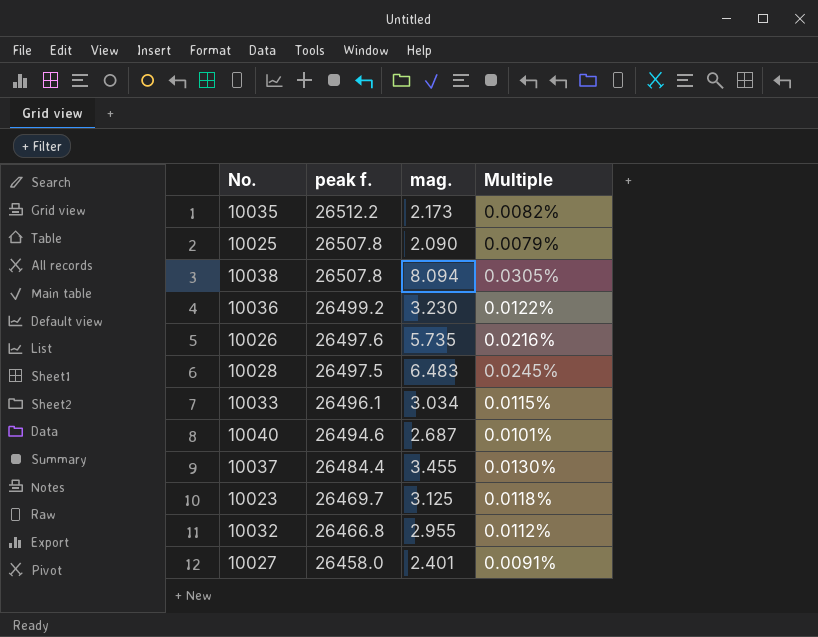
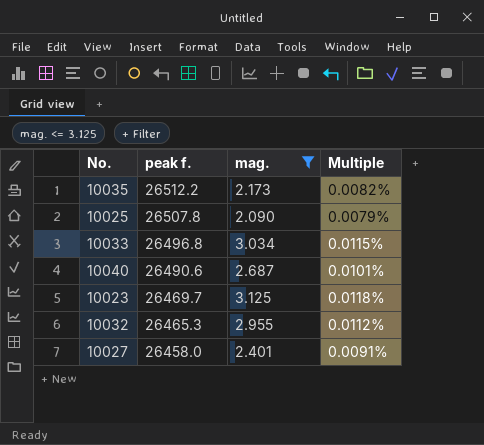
filter: none -> mag. <= 3.125
10033 | peak f.: 26496.1 -> 26496.8
10040 | peak f.: 26494.6 -> 26490.6
10032 | peak f.: 26466.8 -> 26465.3

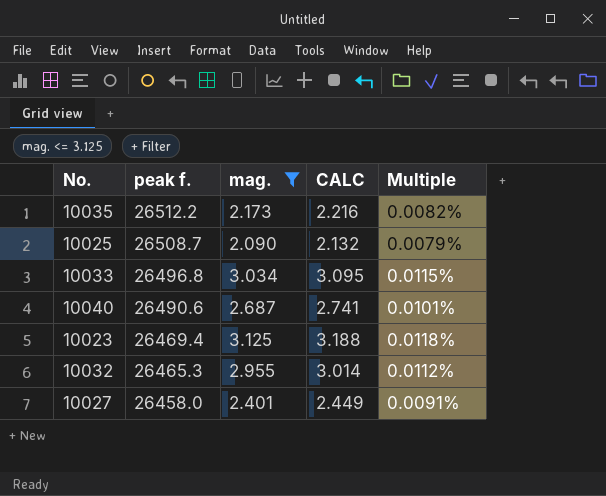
column CALC | formula: none -> [mag.] * 1.02
10025 | peak f.: 26507.8 -> 26508.7
10023 | peak f.: 26469.7 -> 26469.4

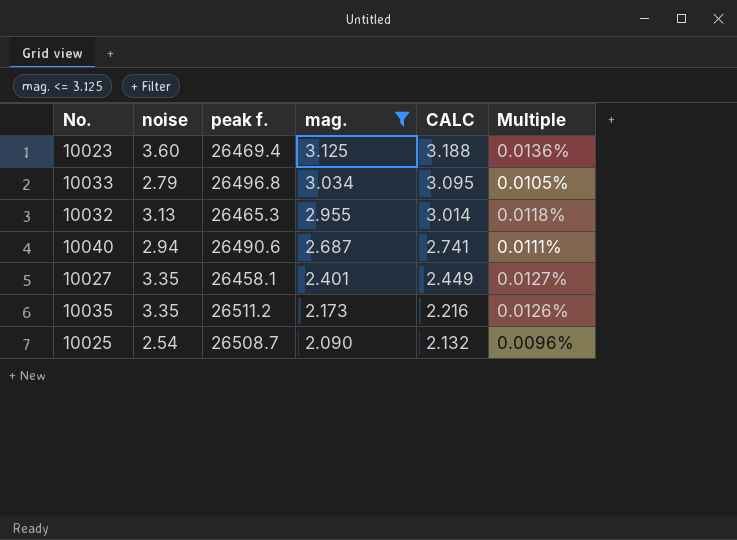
row order: peak f. descending -> mag. descending
column noise | position: none -> 2
column Multiple | formula: [mag.] / [peak f.] -> [noise] / [peak f.]
10027 | peak f.: 26458.0 -> 26458.1
10035 | peak f.: 26512.2 -> 26511.2

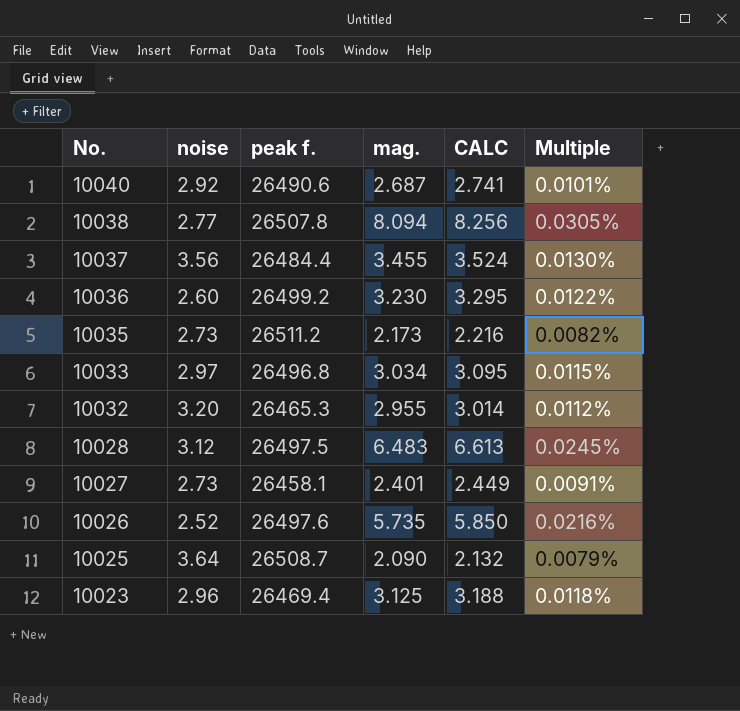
filter: mag. <= 3.125 -> none
row order: mag. descending -> No. descending
column Multiple | formula: [noise] / [peak f.] -> [mag.] / [peak f.]
10040 | noise: 2.94 -> 2.92
10035 | noise: 3.35 -> 2.73
10033 | noise: 2.79 -> 2.97
10032 | noise: 3.13 -> 3.20
10027 | noise: 3.35 -> 2.73
10025 | noise: 2.54 -> 3.64
10023 | noise: 3.60 -> 2.96

